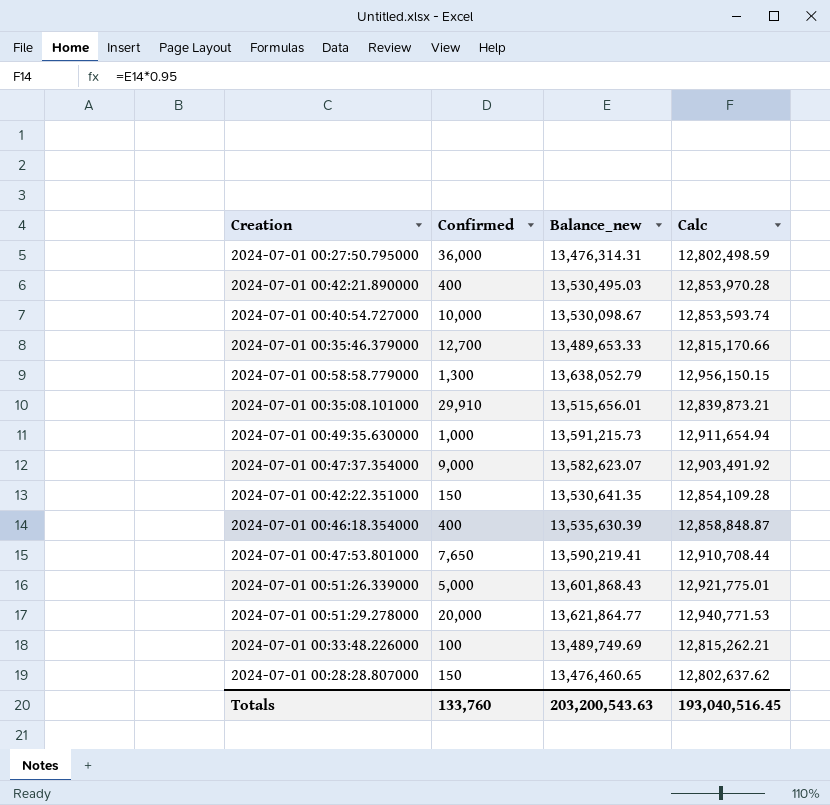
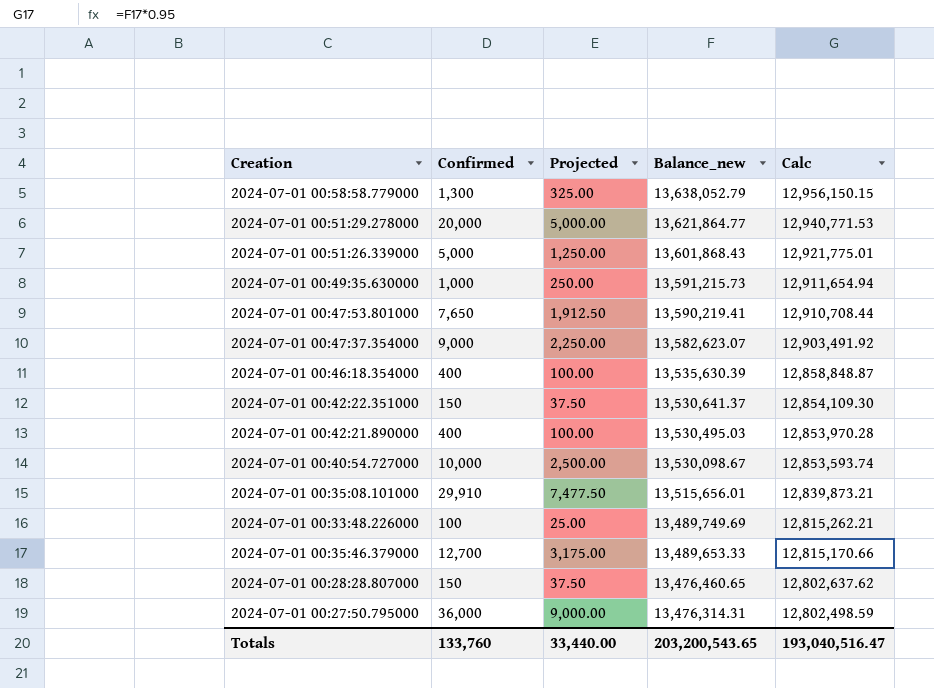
row order: none -> Balance_new descending
column Projected | formula: none -> [Confirmed] * 0.25
2024-07-01 00:42:22.351000 | Balance_new: 13,530,641.35 -> 13,530,641.37
2024-07-01 00:42:22.351000 | Calc: 12,854,109.28 -> 12,854,109.30
Totals | Balance_new: 203,200,543.63 -> 203,200,543.65
Totals | Calc: 193,040,516.45 -> 193,040,516.47

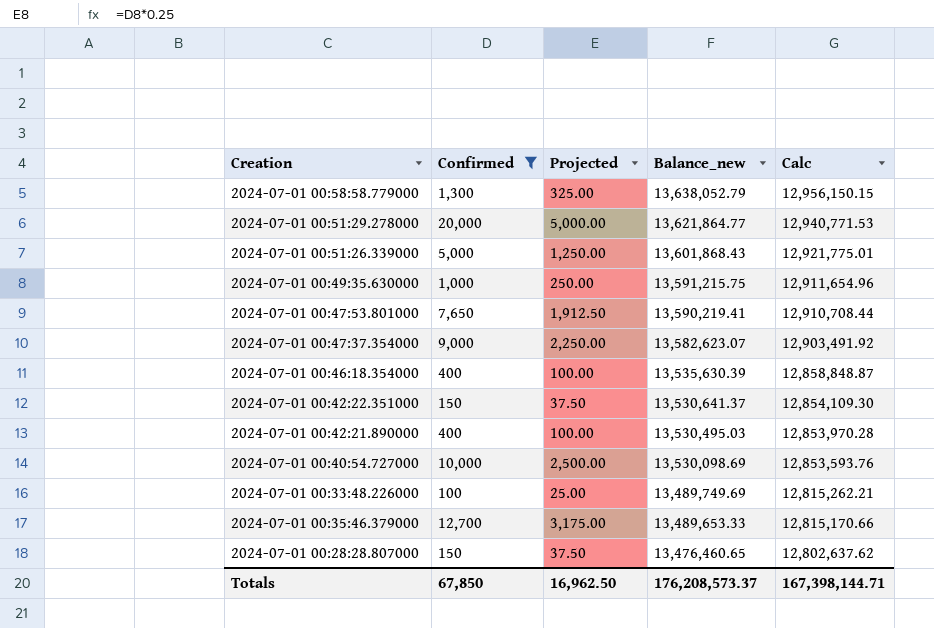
filter: none -> Confirmed <= 20,000
2024-07-01 00:49:35.630000 | Balance_new: 13,591,215.73 -> 13,591,215.75
2024-07-01 00:49:35.630000 | Calc: 12,911,654.94 -> 12,911,654.96
2024-07-01 00:40:54.727000 | Balance_new: 13,530,098.67 -> 13,530,098.69
2024-07-01 00:40:54.727000 | Calc: 12,853,593.74 -> 12,853,593.76
Totals | Confirmed: 133,760 -> 67,850
Totals | Projected: 33,440.00 -> 16,962.50
Totals | Balance_new: 203,200,543.65 -> 176,208,573.37
Totals | Calc: 193,040,516.47 -> 167,398,144.71

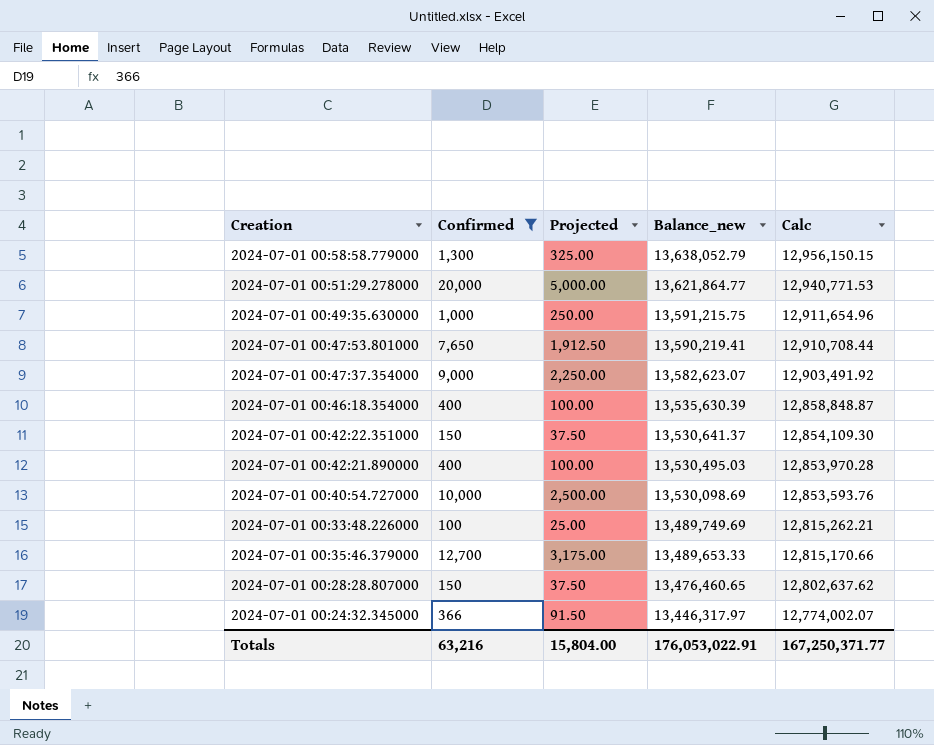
row 2024-07-01 00:51:26.339000: 5,000 | 1,250.00 | 13,601,868.43 | 12,921,775.01 -> none
row 2024-07-01 00:24:32.345000: none -> 366 | 91.50 | 13,446,317.97 | 12,774,002.07
Totals | Confirmed: 67,850 -> 63,216
Totals | Projected: 16,962.50 -> 15,804.00
Totals | Balance_new: 176,208,573.37 -> 176,053,022.91
Totals | Calc: 167,398,144.71 -> 167,250,371.77

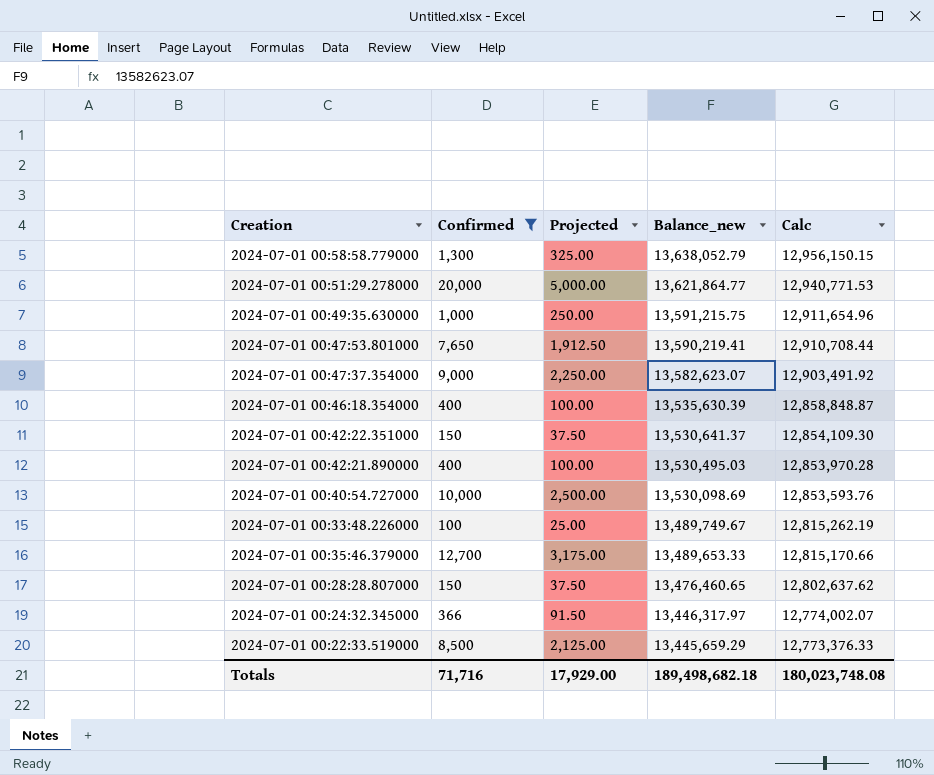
2024-07-01 00:33:48.226000 | Balance_new: 13,489,749.69 -> 13,489,749.67
2024-07-01 00:33:48.226000 | Calc: 12,815,262.21 -> 12,815,262.19
row 2024-07-01 00:22:33.519000: none -> 8,500 | 2,125.00 | 13,445,659.29 | 12,773,376.33
Totals | Confirmed: 63,216 -> 71,716
Totals | Projected: 15,804.00 -> 17,929.00
Totals | Balance_new: 176,053,022.91 -> 189,498,682.18
Totals | Calc: 167,250,371.77 -> 180,023,748.08

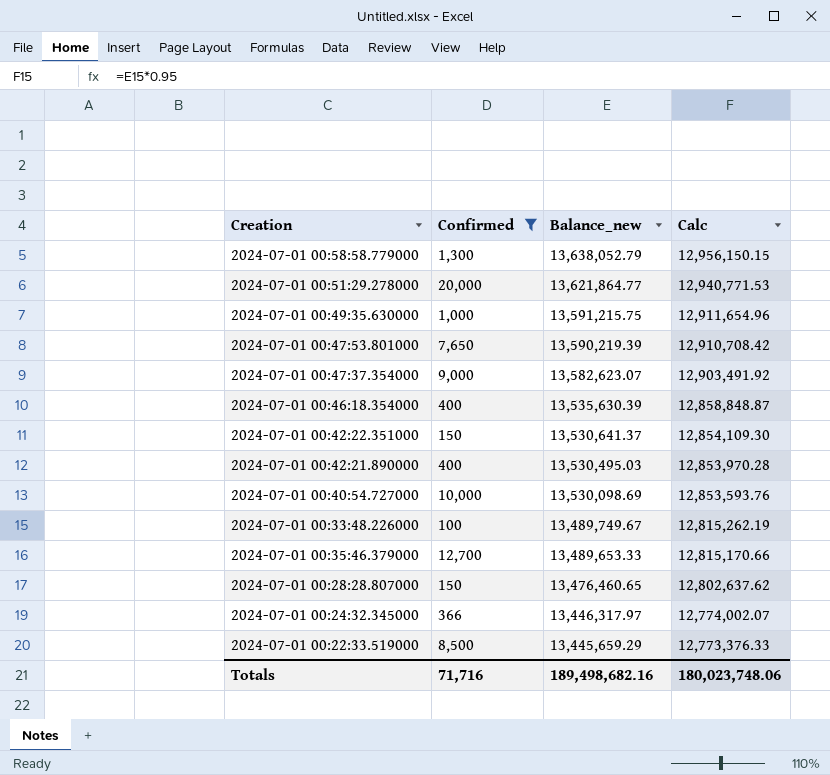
column Projected | formula: [Confirmed] * 0.25 -> none
2024-07-01 00:47:53.801000 | Balance_new: 13,590,219.41 -> 13,590,219.39
2024-07-01 00:47:53.801000 | Calc: 12,910,708.44 -> 12,910,708.42
Totals | Balance_new: 189,498,682.18 -> 189,498,682.16
Totals | Calc: 180,023,748.08 -> 180,023,748.06

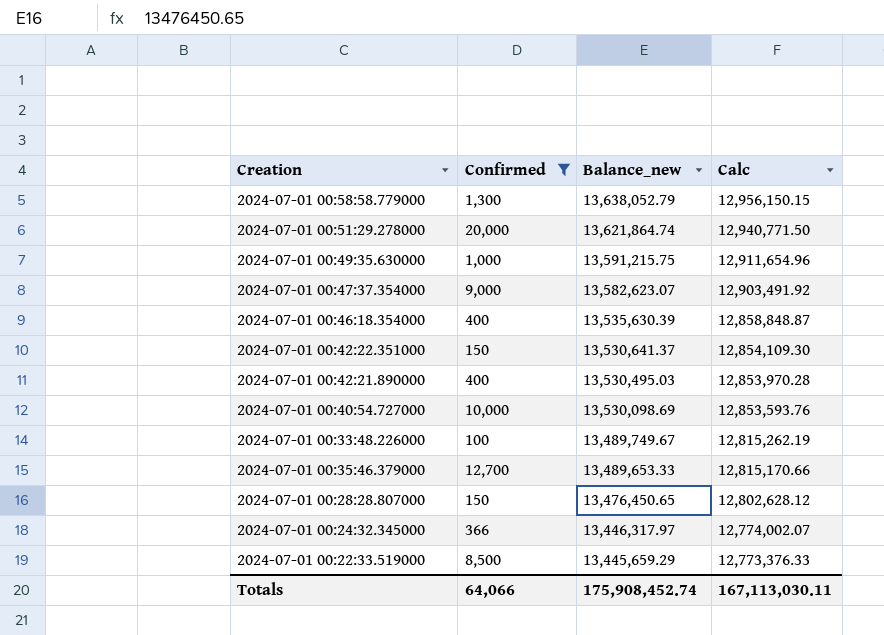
row 2024-07-01 00:47:53.801000: 7,650 | 13,590,219.39 | 12,910,708.42 -> none
2024-07-01 00:51:29.278000 | Balance_new: 13,621,864.77 -> 13,621,864.74
2024-07-01 00:51:29.278000 | Calc: 12,940,771.53 -> 12,940,771.50
2024-07-01 00:28:28.807000 | Balance_new: 13,476,460.65 -> 13,476,450.65
2024-07-01 00:28:28.807000 | Calc: 12,802,637.62 -> 12,802,628.12
Totals | Confirmed: 71,716 -> 64,066
Totals | Balance_new: 189,498,682.16 -> 175,908,452.74
Totals | Calc: 180,023,748.06 -> 167,113,030.11

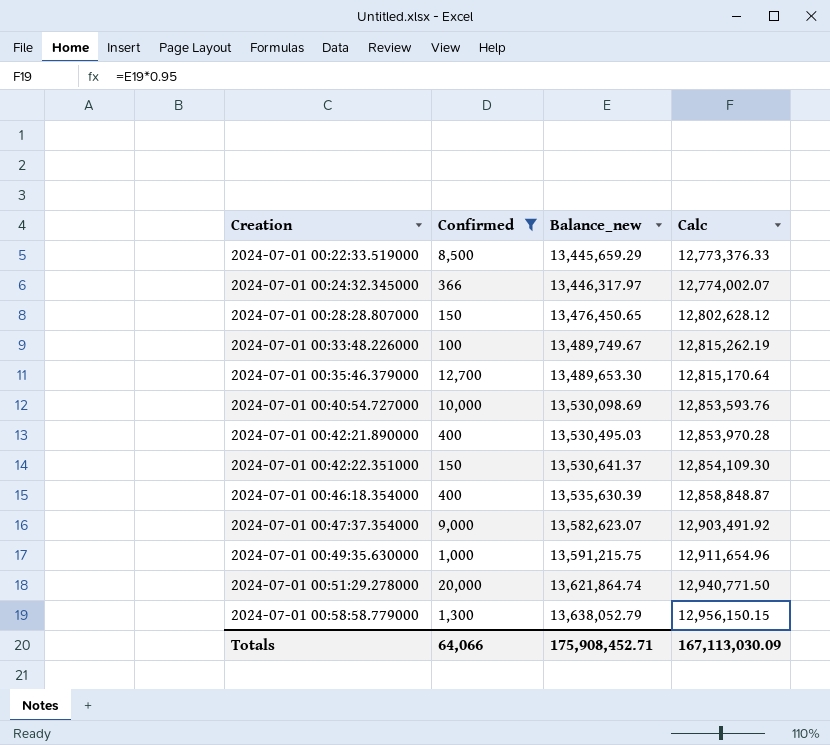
row order: Balance_new descending -> Creation ascending
2024-07-01 00:35:46.379000 | Balance_new: 13,489,653.33 -> 13,489,653.30
2024-07-01 00:35:46.379000 | Calc: 12,815,170.66 -> 12,815,170.64
Totals | Balance_new: 175,908,452.74 -> 175,908,452.71
Totals | Calc: 167,113,030.11 -> 167,113,030.09

